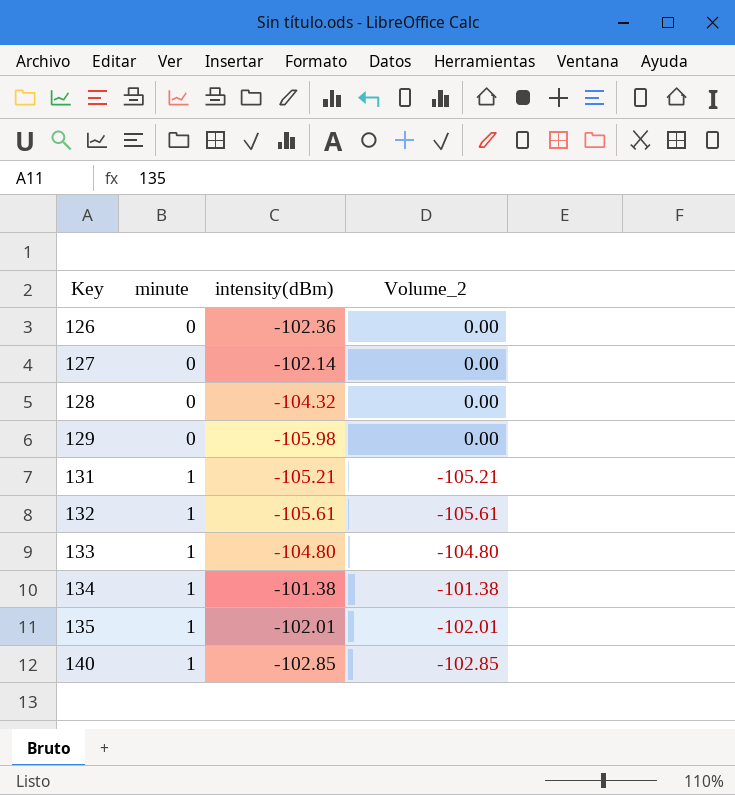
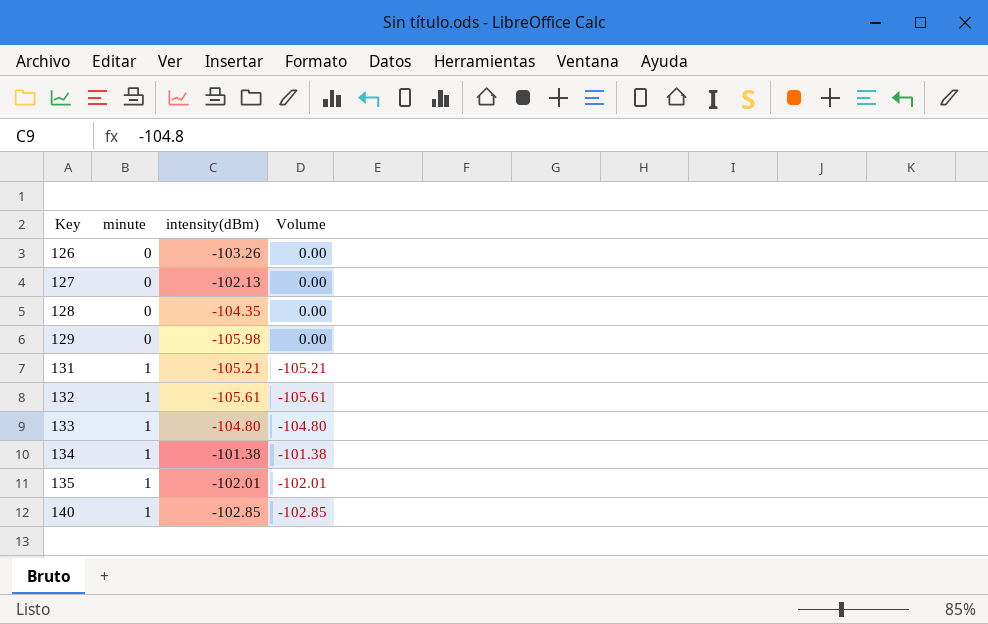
column name: Volume_2 -> Volume
126 | intensity(dBm): -102.36 -> -103.26
127 | intensity(dBm): -102.14 -> -102.13
128 | intensity(dBm): -104.32 -> -104.35

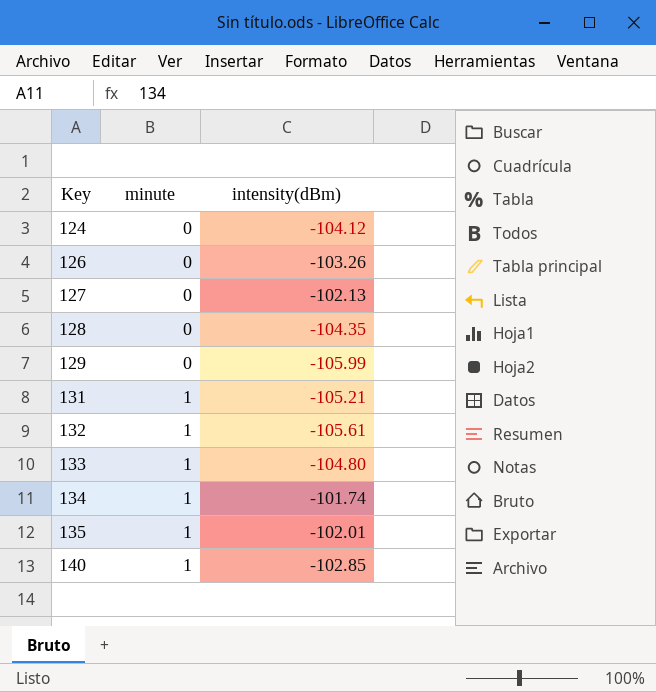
column Volume | formula: [minute] * [intensity(dBm)] -> none
row 124: none -> 0 | -104.12
129 | intensity(dBm): -105.98 -> -105.99
134 | intensity(dBm): -101.38 -> -101.74

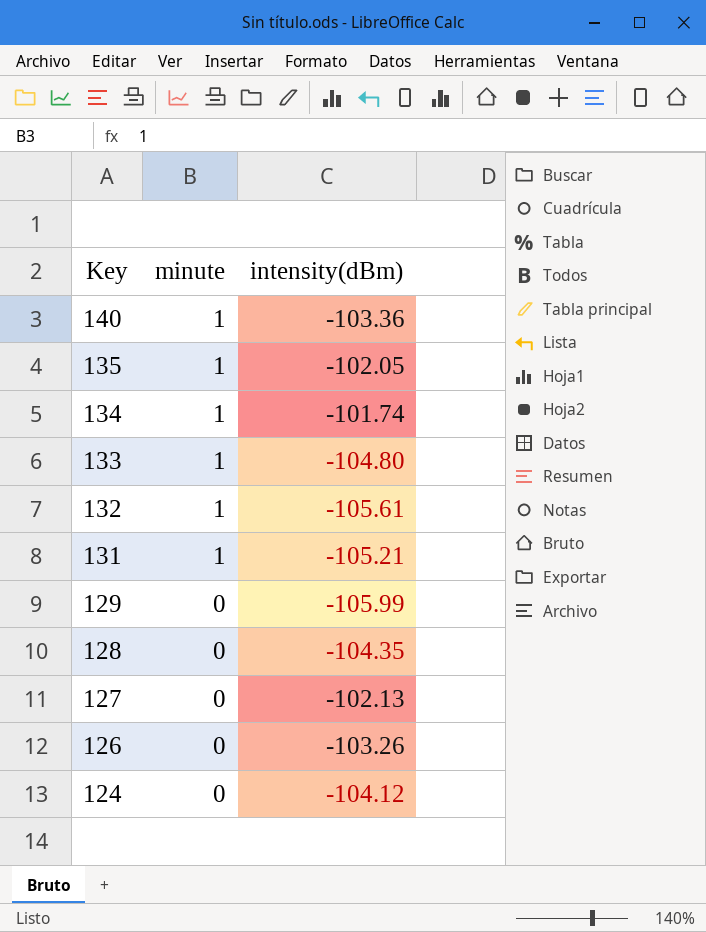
row order: Key ascending -> Key descending
140 | intensity(dBm): -102.85 -> -103.36
135 | intensity(dBm): -102.01 -> -102.05

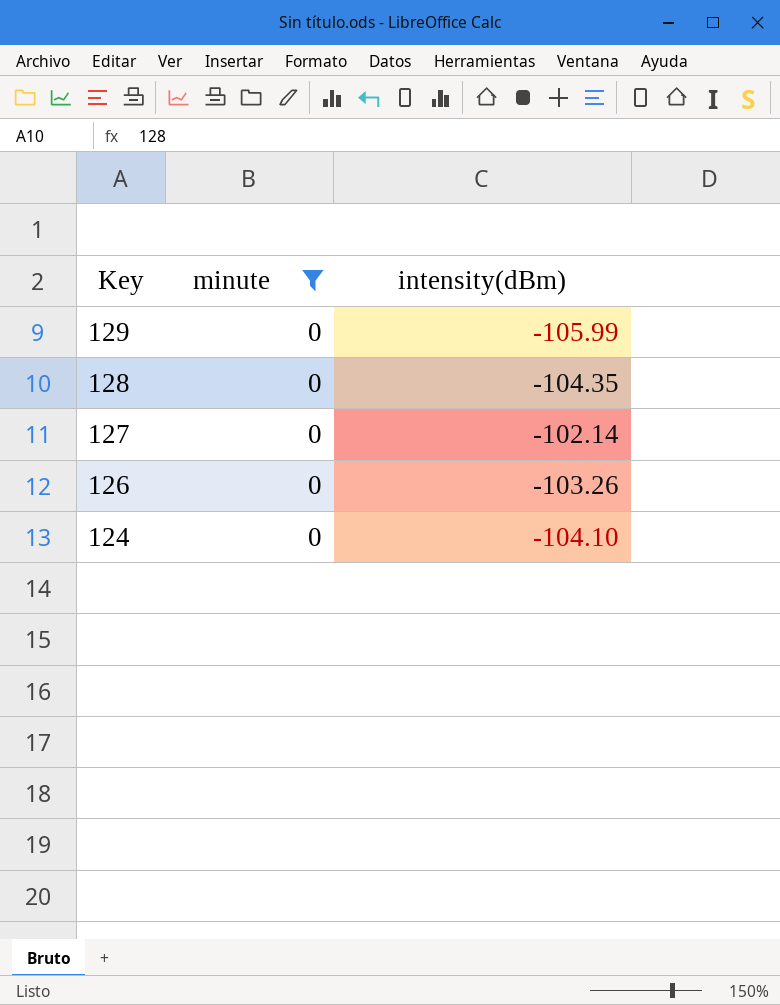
filter: none -> minute = 0
127 | intensity(dBm): -102.13 -> -102.14
124 | intensity(dBm): -104.12 -> -104.10

